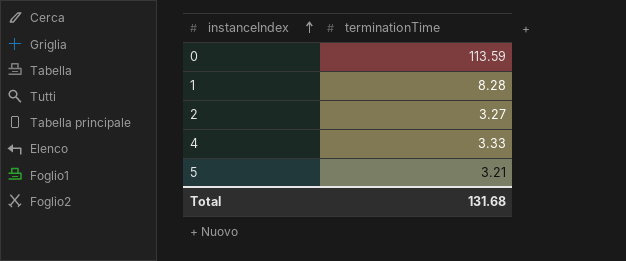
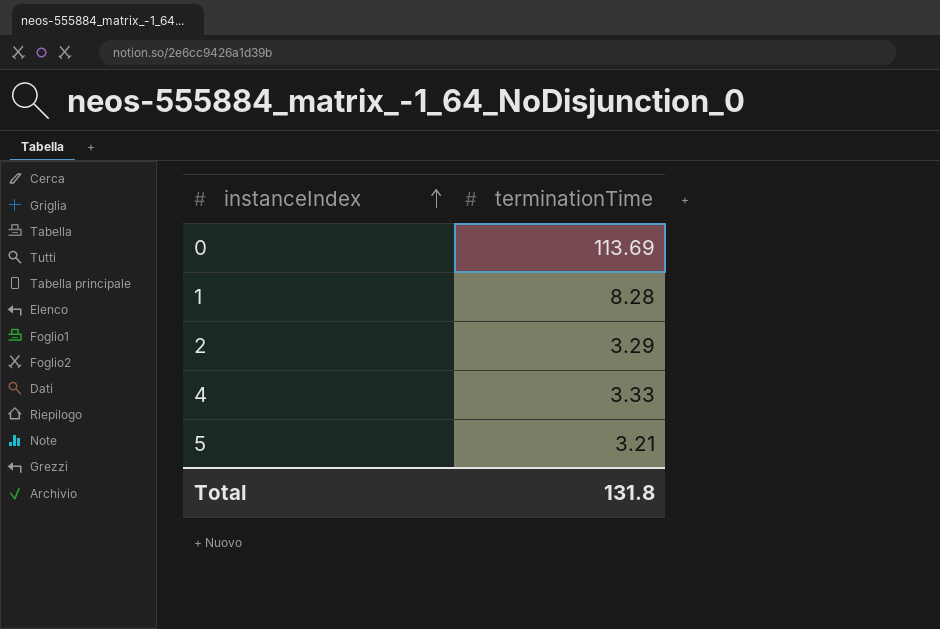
0 | terminationTime: 113.59 -> 113.69
2 | terminationTime: 3.27 -> 3.29
Total | terminationTime: 131.68 -> 131.8

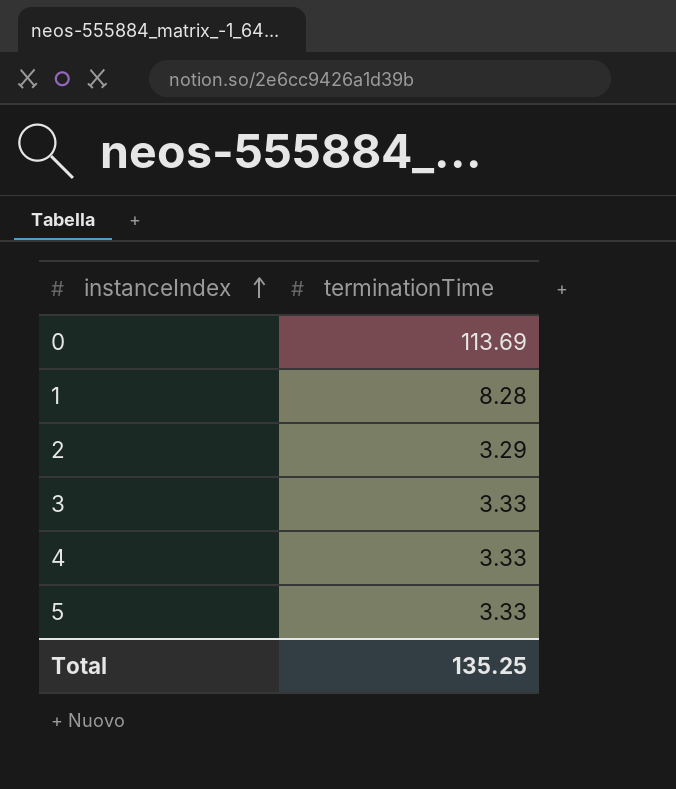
row 3: none -> 3.33
5 | terminationTime: 3.21 -> 3.33
Total | terminationTime: 131.8 -> 135.25

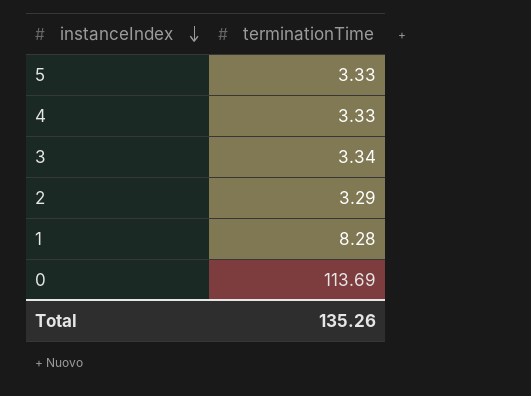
row order: instanceIndex ascending -> instanceIndex descending
3 | terminationTime: 3.33 -> 3.34
Total | terminationTime: 135.25 -> 135.26

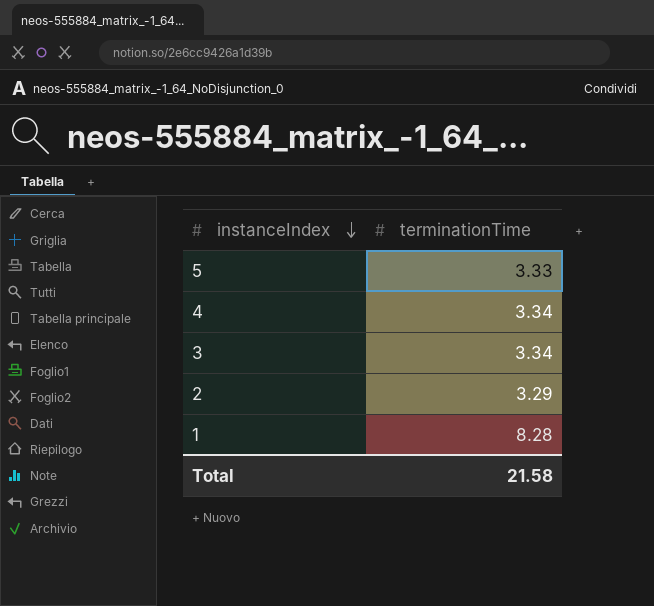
row 0: 113.69 -> none
4 | terminationTime: 3.33 -> 3.34
Total | terminationTime: 135.26 -> 21.58

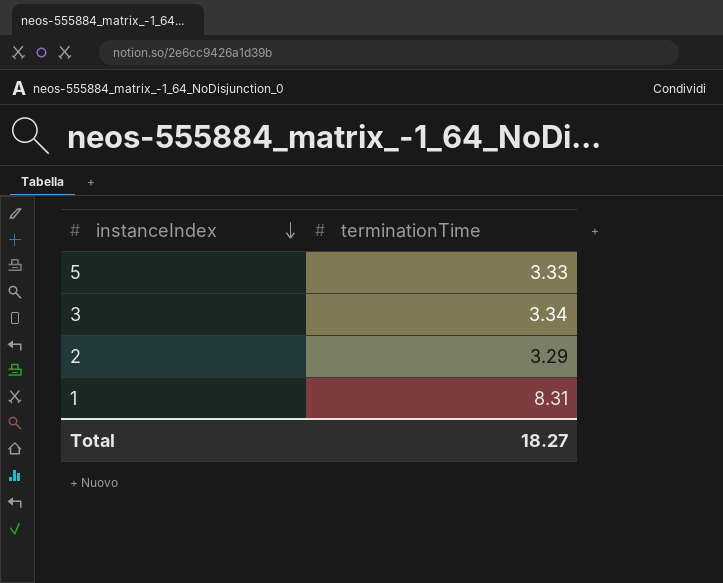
row 4: 3.34 -> none
1 | terminationTime: 8.28 -> 8.31
Total | terminationTime: 21.58 -> 18.27

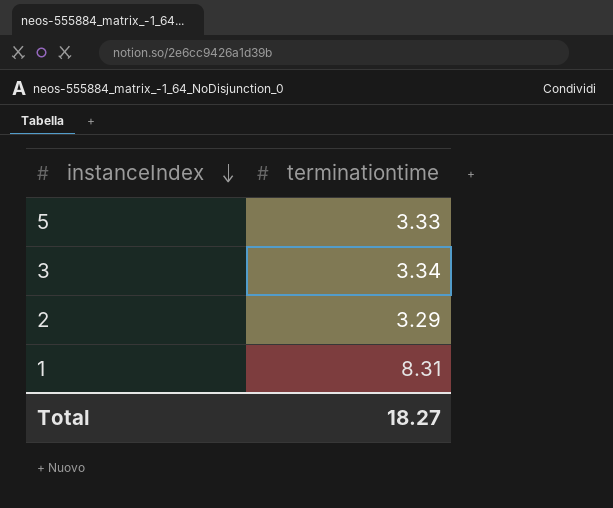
column name: terminationTime -> terminationtime

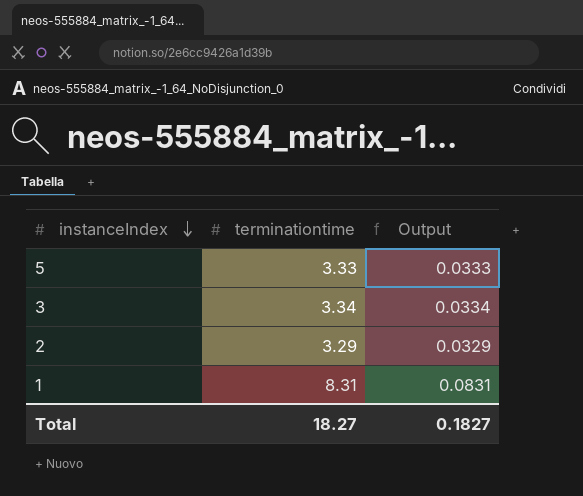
column Output | formula: none -> [terminationtime] * 0.01

